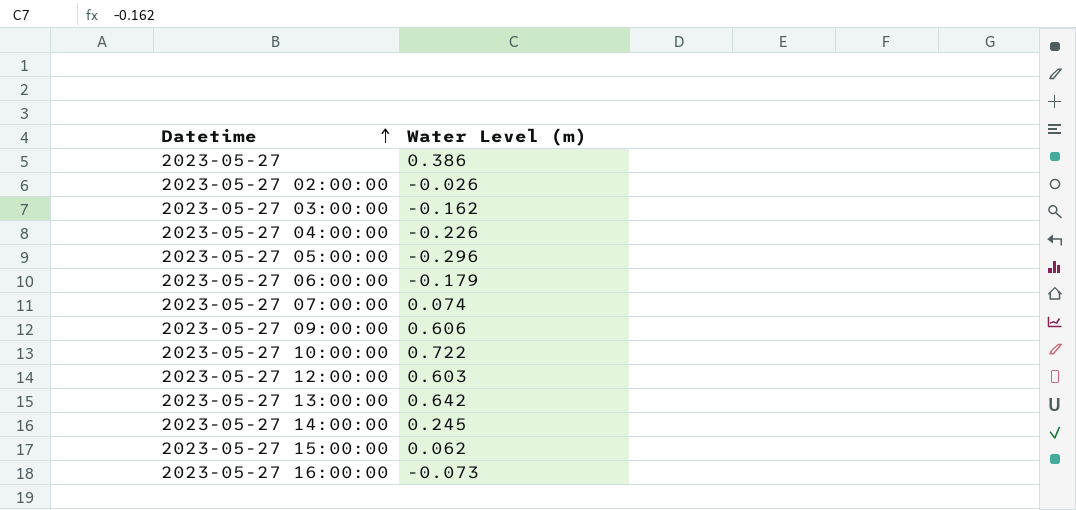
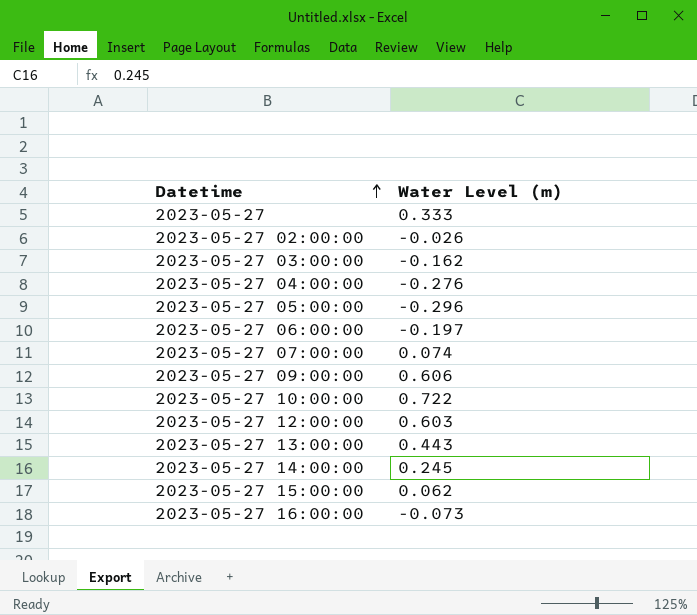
2023-05-27 | Water Level (m): 0.386 -> 0.333
2023-05-27 04:00:00 | Water Level (m): -0.226 -> -0.276
2023-05-27 06:00:00 | Water Level (m): -0.179 -> -0.197
2023-05-27 13:00:00 | Water Level (m): 0.642 -> 0.443

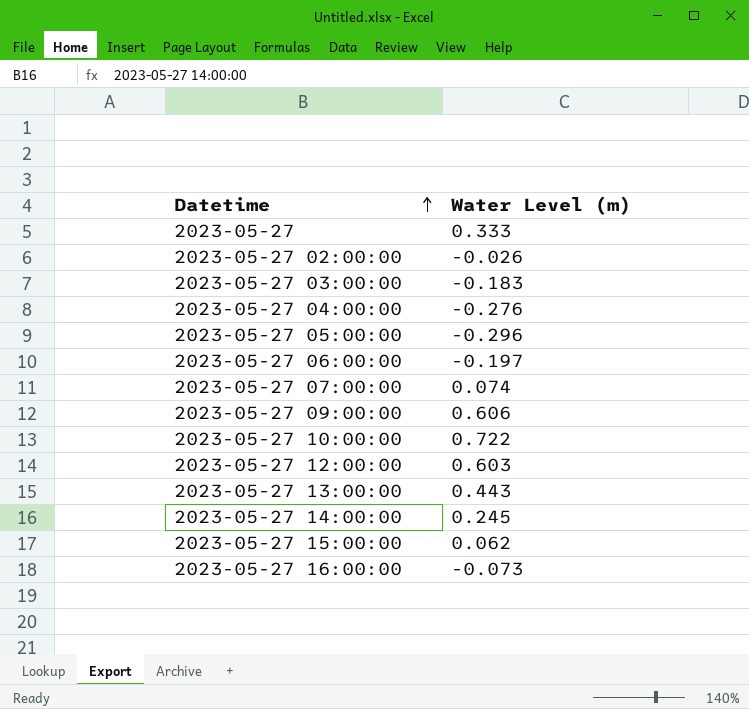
2023-05-27 03:00:00 | Water Level (m): -0.162 -> -0.183

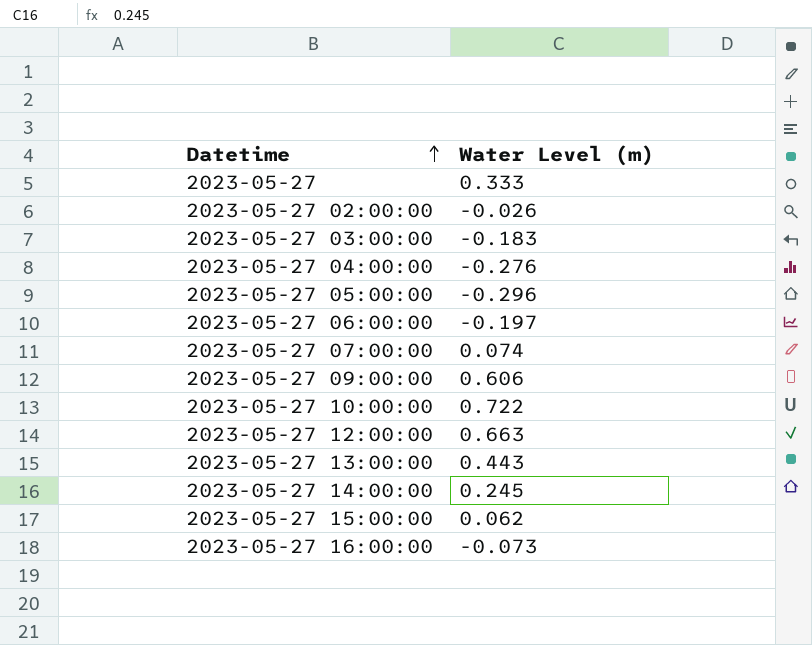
2023-05-27 12:00:00 | Water Level (m): 0.603 -> 0.663

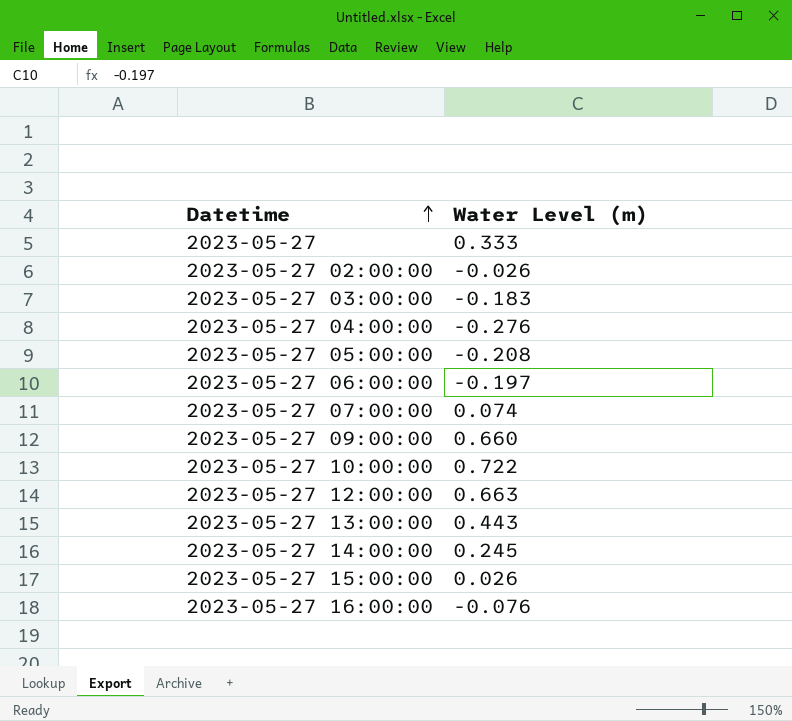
2023-05-27 05:00:00 | Water Level (m): -0.296 -> -0.208
2023-05-27 09:00:00 | Water Level (m): 0.606 -> 0.660
2023-05-27 15:00:00 | Water Level (m): 0.062 -> 0.026
2023-05-27 16:00:00 | Water Level (m): -0.073 -> -0.076

